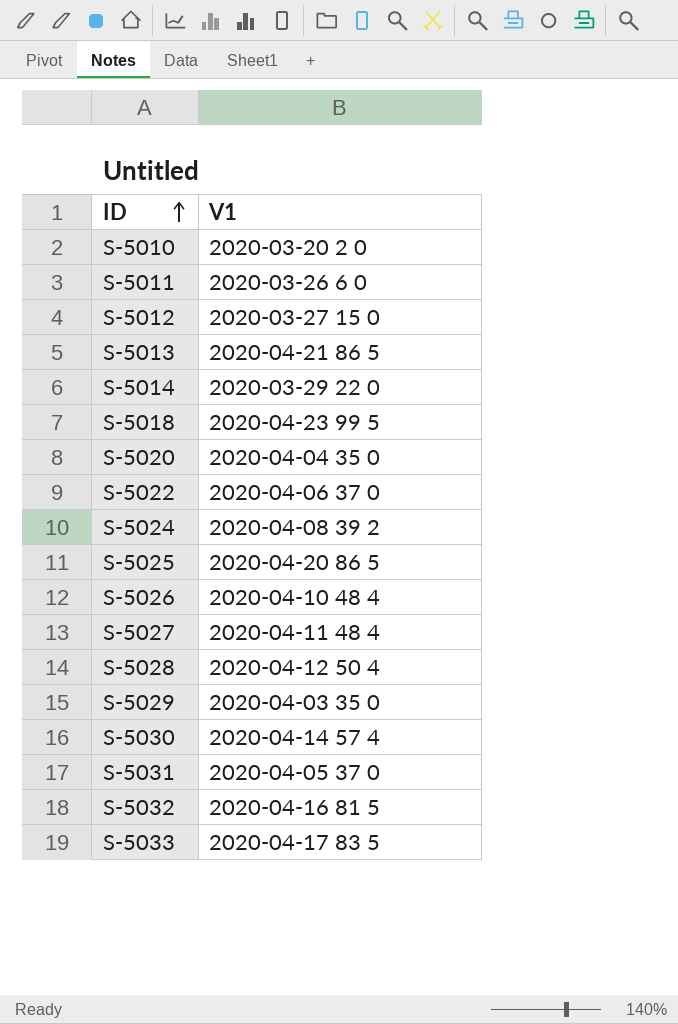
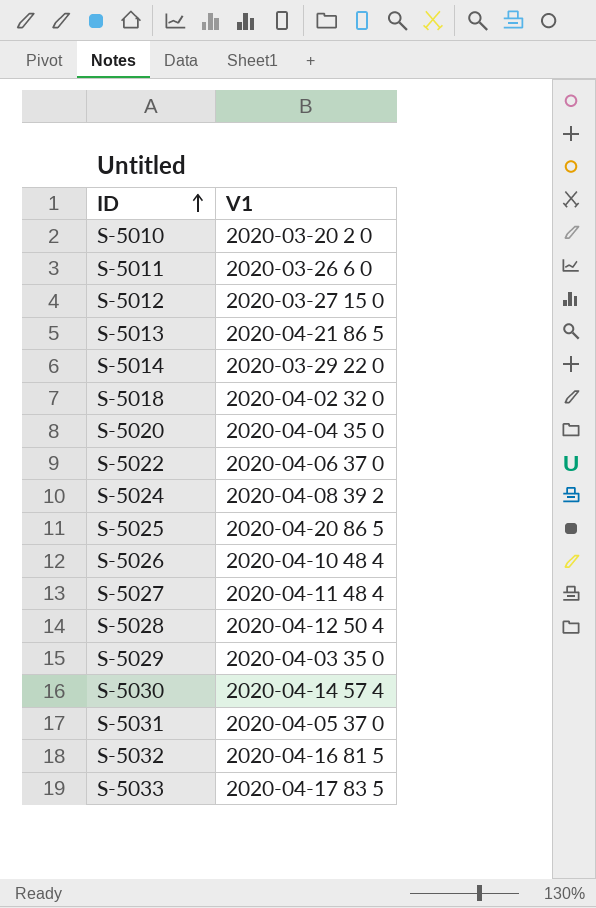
S-5018 | V1: 2020-04-23 99 5 -> 2020-04-02 32 0

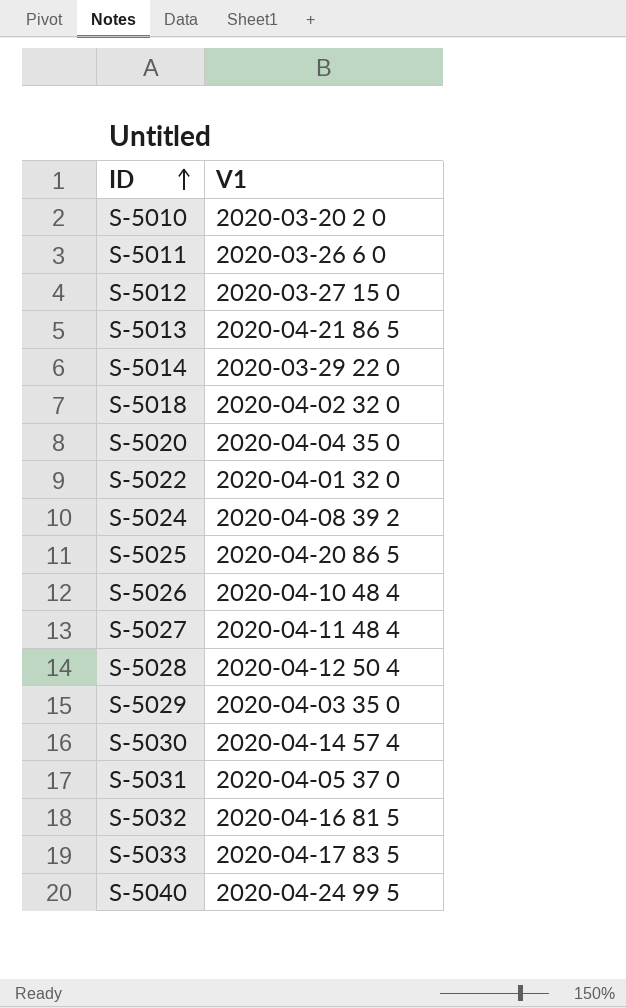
S-5022 | V1: 2020-04-06 37 0 -> 2020-04-01 32 0
row S-5040: none -> 2020-04-24 99 5

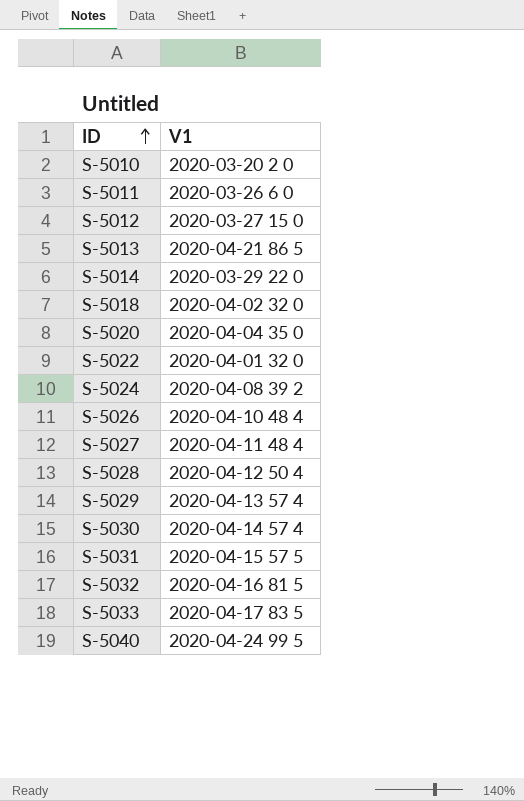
row S-5025: 2020-04-20 86 5 -> none
S-5029 | V1: 2020-04-03 35 0 -> 2020-04-13 57 4
S-5031 | V1: 2020-04-05 37 0 -> 2020-04-15 57 5

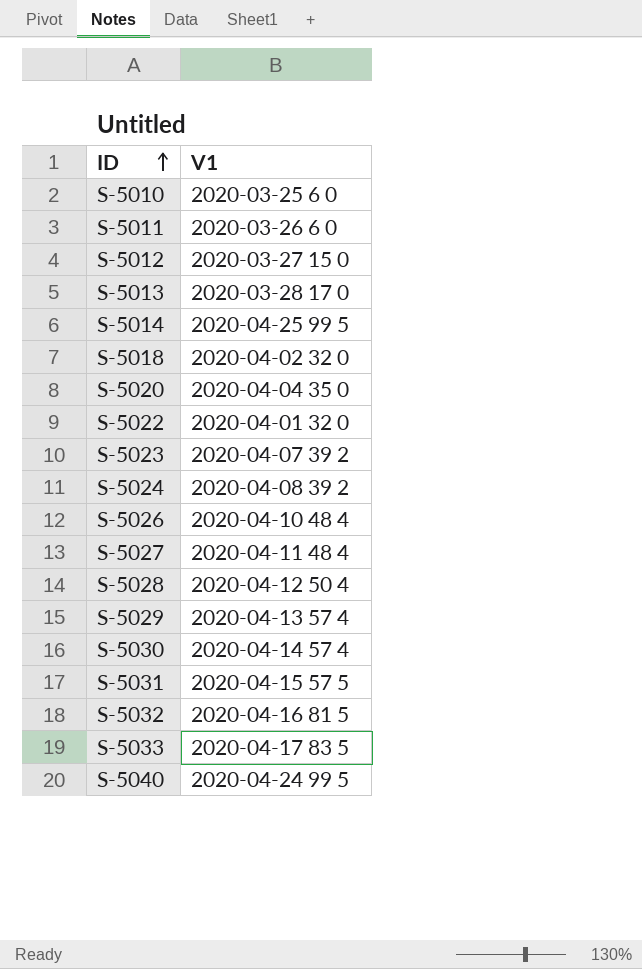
S-5010 | V1: 2020-03-20 2 0 -> 2020-03-25 6 0
S-5013 | V1: 2020-04-21 86 5 -> 2020-03-28 17 0
S-5014 | V1: 2020-03-29 22 0 -> 2020-04-25 99 5
row S-5023: none -> 2020-04-07 39 2

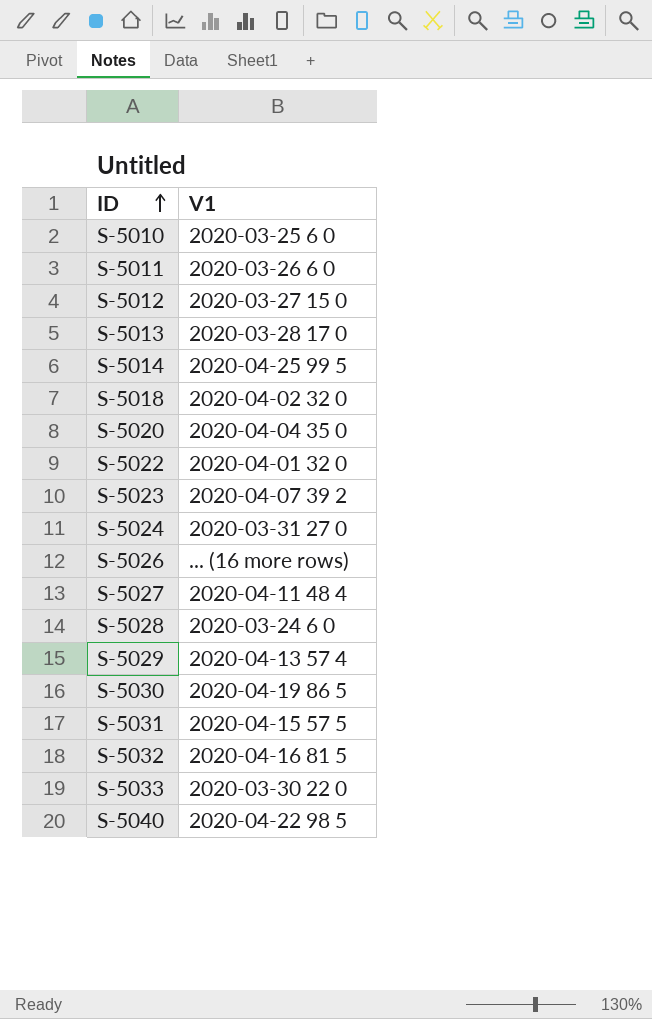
S-5024 | V1: 2020-04-08 39 2 -> 2020-03-31 27 0
S-5026 | V1: 2020-04-10 48 4 -> ... (16 more rows)
S-5028 | V1: 2020-04-12 50 4 -> 2020-03-24 6 0
S-5030 | V1: 2020-04-14 57 4 -> 2020-04-19 86 5
S-5033 | V1: 2020-04-17 83 5 -> 2020-03-30 22 0
S-5040 | V1: 2020-04-24 99 5 -> 2020-04-22 98 5

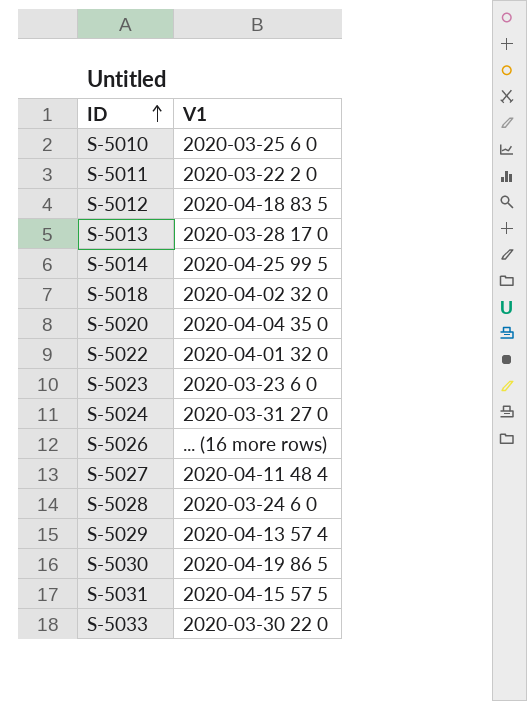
row S-5032: 2020-04-16 81 5 -> none
row S-5040: 2020-04-22 98 5 -> none
S-5011 | V1: 2020-03-26 6 0 -> 2020-03-22 2 0
S-5012 | V1: 2020-03-27 15 0 -> 2020-04-18 83 5
S-5023 | V1: 2020-04-07 39 2 -> 2020-03-23 6 0

